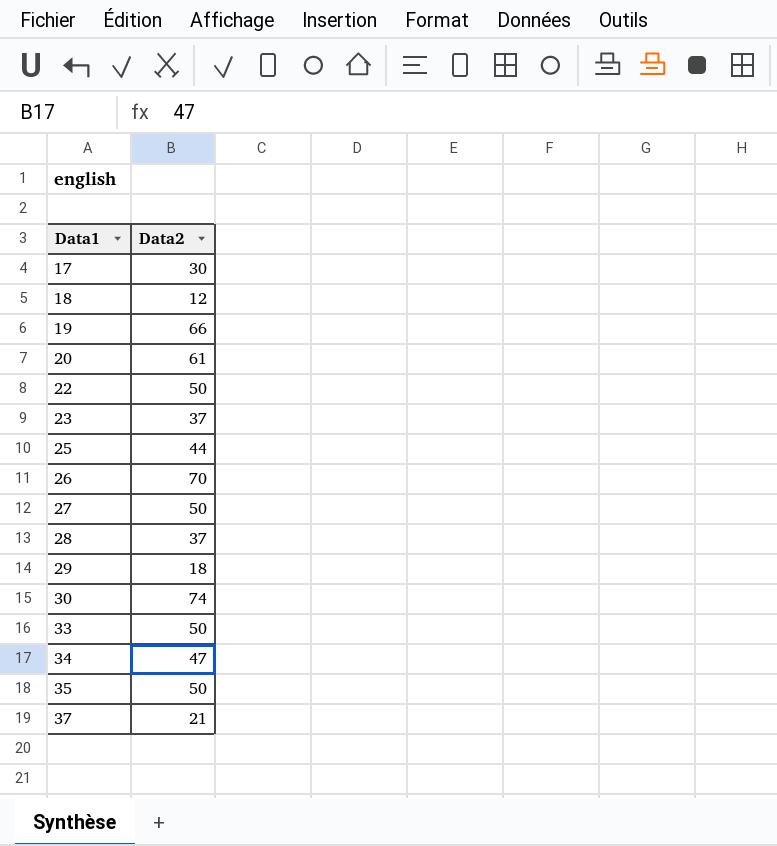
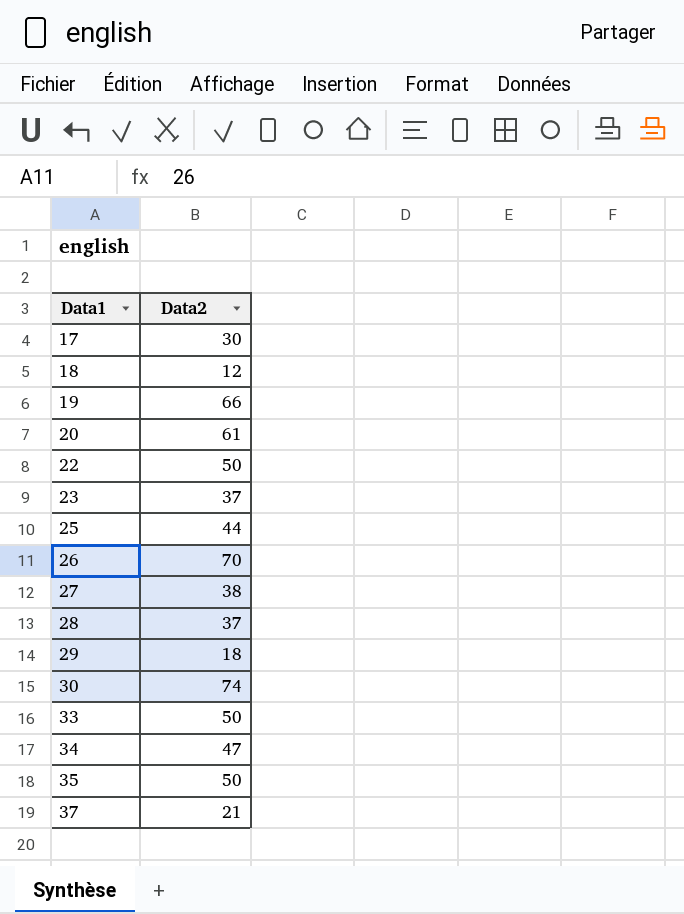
27 | Data2: 50 -> 38

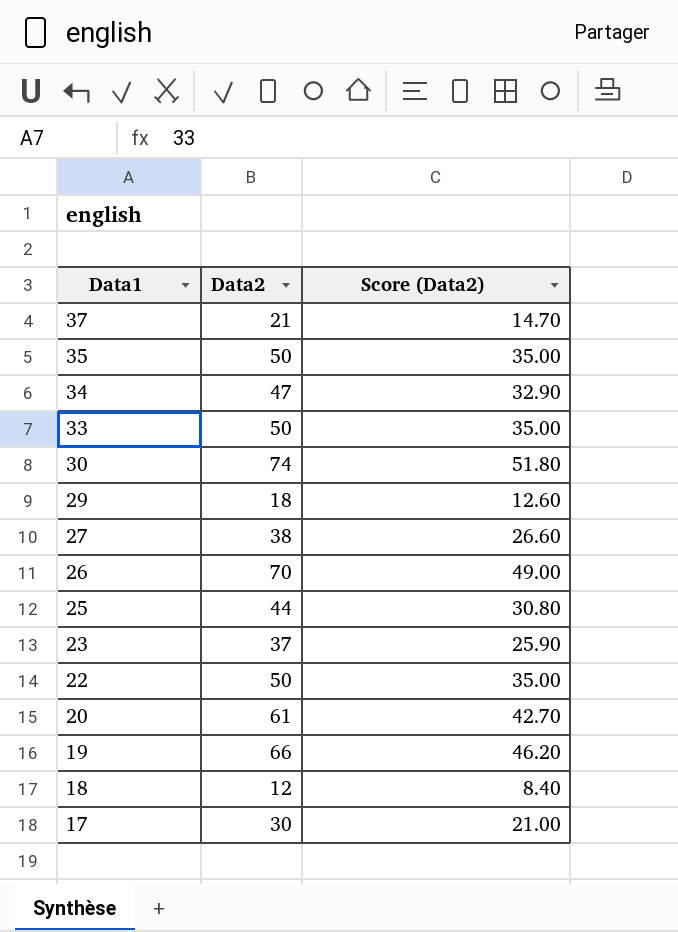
row order: Data1 ascending -> Data1 descending
column Score (Data2) | formula: none -> [Data2] * 0.7
row 28: 37 -> none

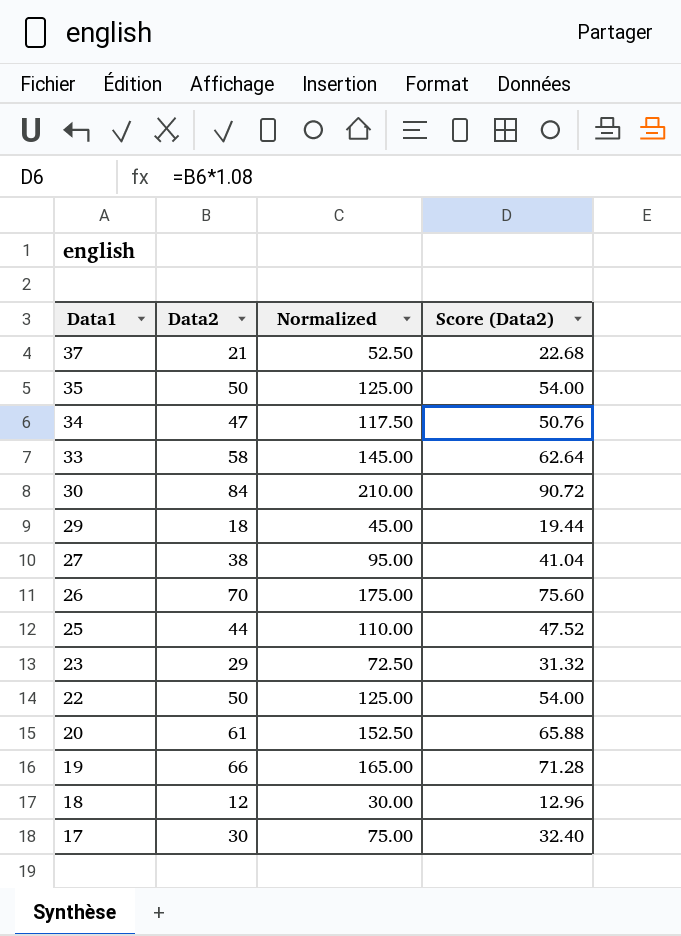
column Normalized | formula: none -> [Data2] * 2.5
column Score (Data2) | formula: [Data2] * 0.7 -> [Data2] * 1.08
33 | Data2: 50 -> 58
30 | Data2: 74 -> 84
23 | Data2: 37 -> 29

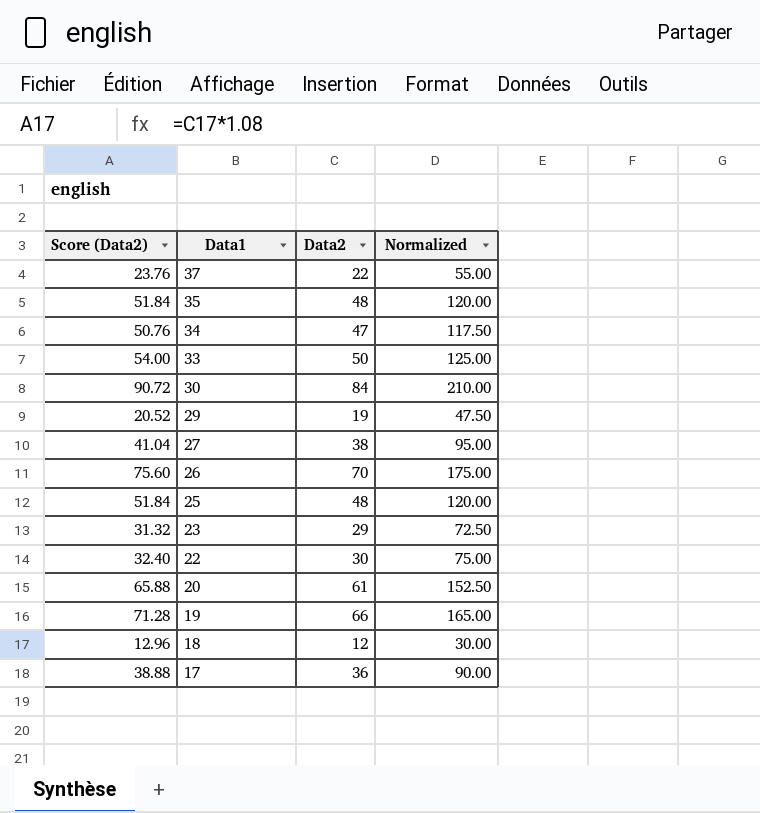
column Score (Data2) | position: 4 -> 1
37 | Score (Data2): 22.68 -> 23.76
37 | Data2: 21 -> 22
37 | Normalized: 52.50 -> 55.00
35 | Score (Data2): 54.00 -> 51.84
35 | Data2: 50 -> 48
35 | Normalized: 125.00 -> 120.00
33 | Score (Data2): 62.64 -> 54.00
33 | Data2: 58 -> 50
33 | Normalized: 145.00 -> 125.00
29 | Score (Data2): 19.44 -> 20.52
29 | Data2: 18 -> 19
29 | Normalized: 45.00 -> 47.50
25 | Score (Data2): 47.52 -> 51.84
25 | Data2: 44 -> 48
25 | Normalized: 110.00 -> 120.00
22 | Score (Data2): 54.00 -> 32.40
22 | Data2: 50 -> 30
22 | Normalized: 125.00 -> 75.00
17 | Score (Data2): 32.40 -> 38.88
17 | Data2: 30 -> 36
17 | Normalized: 75.00 -> 90.00

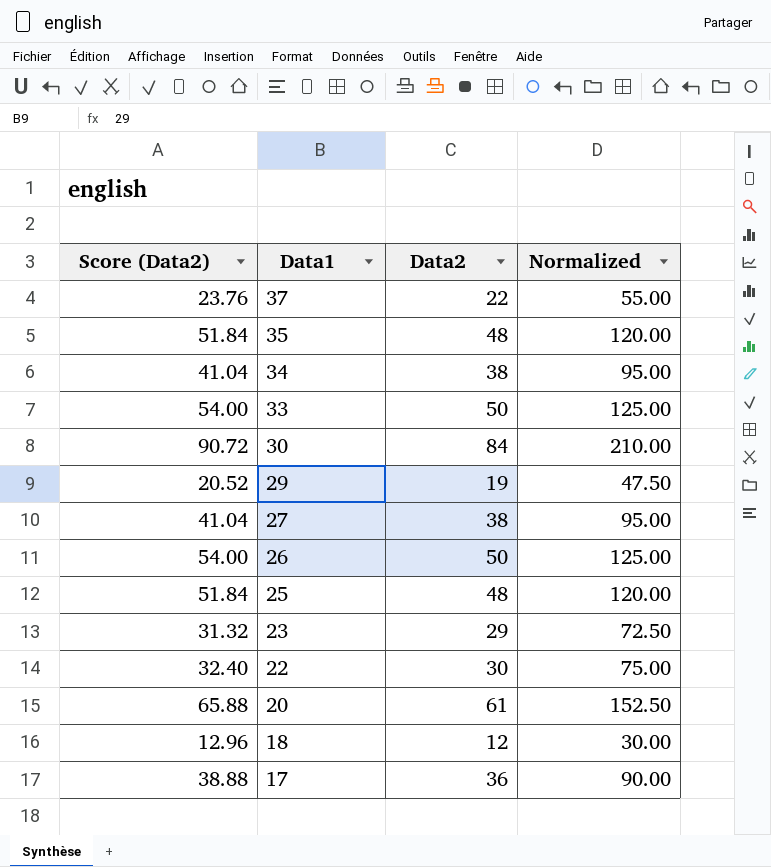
row 19: 71.28 | 66 | 165.00 -> none
34 | Score (Data2): 50.76 -> 41.04
34 | Data2: 47 -> 38
34 | Normalized: 117.50 -> 95.00
26 | Score (Data2): 75.60 -> 54.00
26 | Data2: 70 -> 50
26 | Normalized: 175.00 -> 125.00

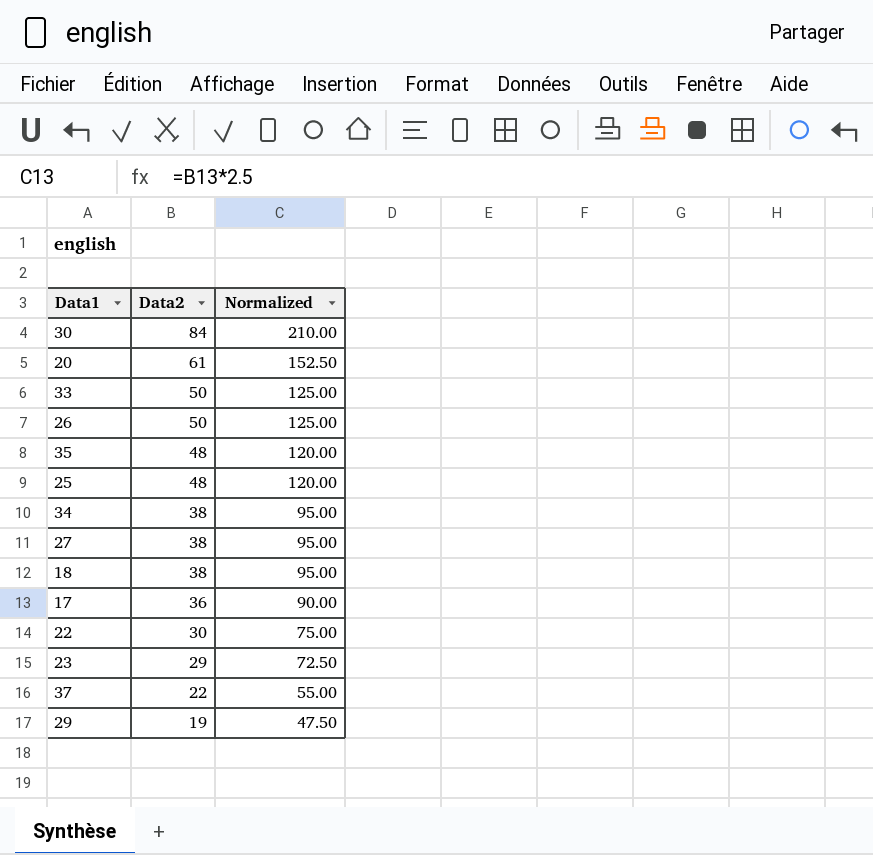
row order: Data1 descending -> Data2 descending
column Score (Data2) | formula: [Data2] * 1.08 -> none
18 | Data2: 12 -> 38
18 | Normalized: 30.00 -> 95.00

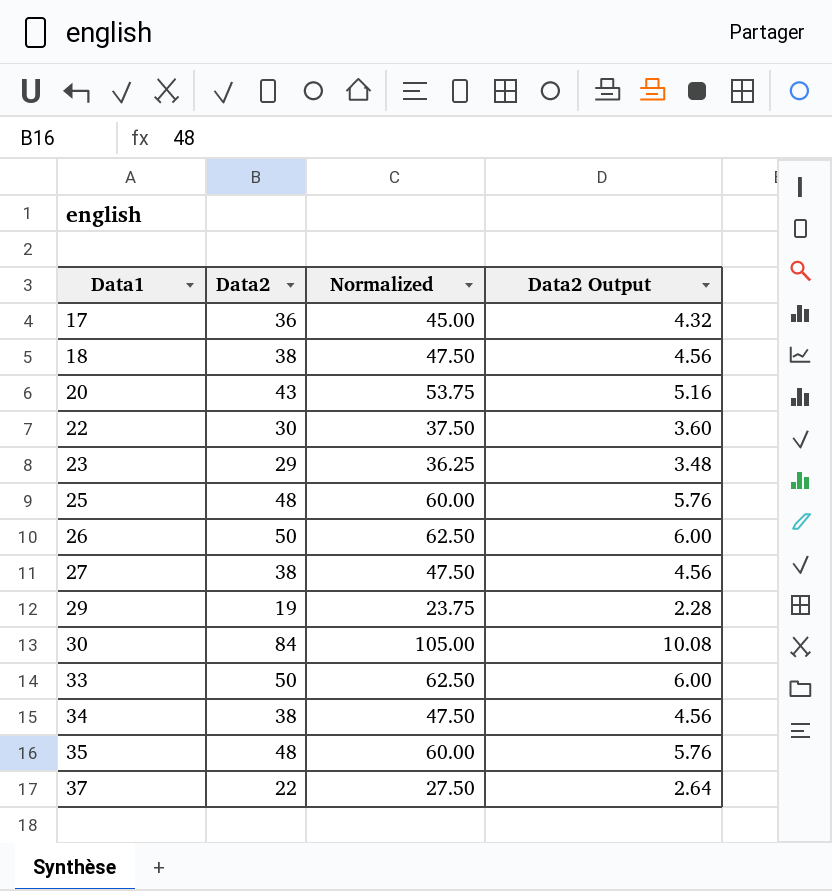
row order: Data2 descending -> Data1 ascending
column Normalized | formula: [Data2] * 2.5 -> [Data2] * 1.25
column Data2 Output | formula: none -> [Data2] * 0.12
20 | Data2: 61 -> 43

